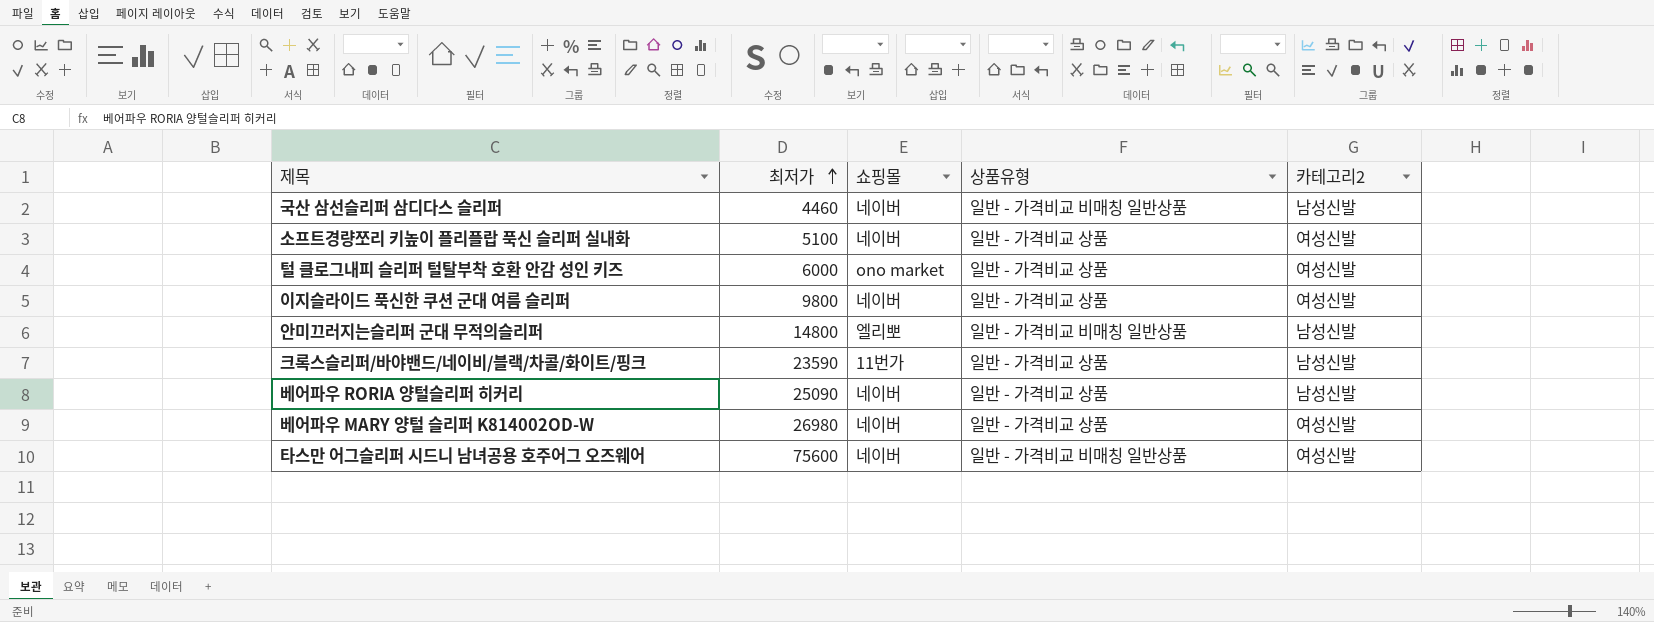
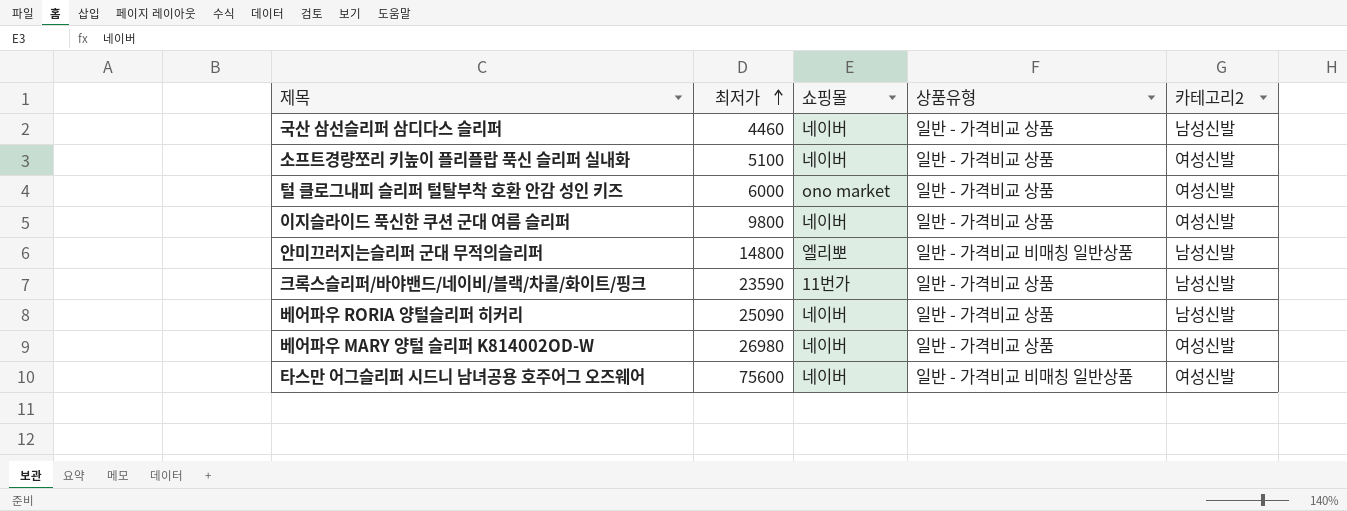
국산 삼선슬리퍼 삼디다스 슬리퍼 | 상품유형: 일반 - 가격비교 비매칭 일반상품 -> 일반 - 가격비교 상품

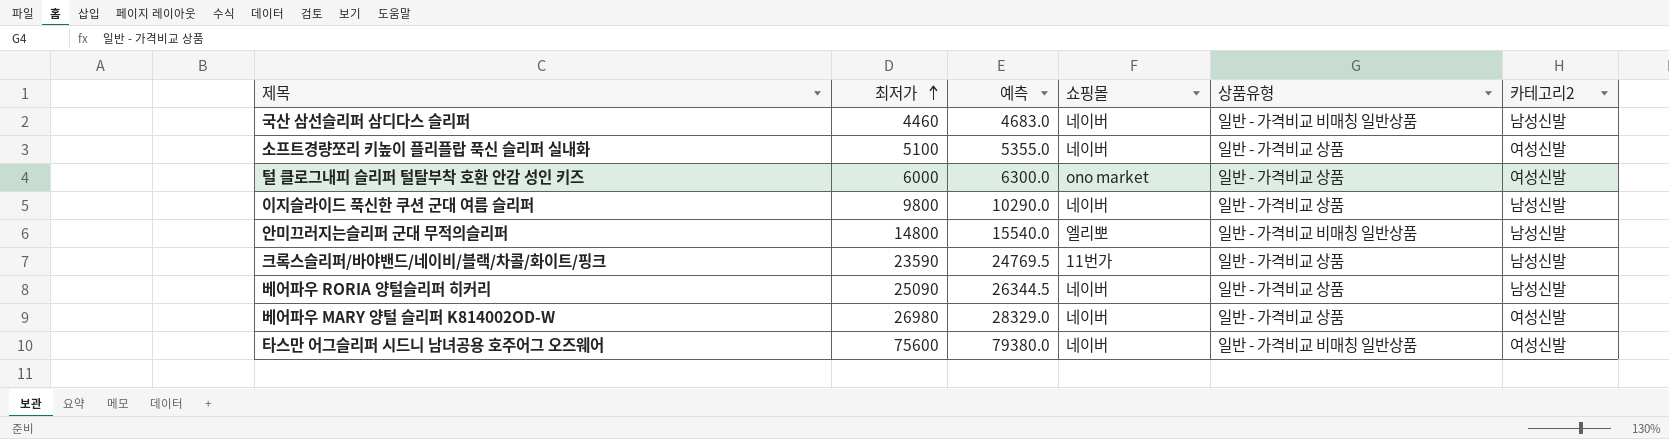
column 예측 | formula: none -> [최저가] * 1.05
국산 삼선슬리퍼 삼디다스 슬리퍼 | 상품유형: 일반 - 가격비교 상품 -> 일반 - 가격비교 비매칭 일반상품
이지슬라이드 푹신한 쿠션 군대 여름 슬리퍼 | 카테고리2: 여성신발 -> 남성신발

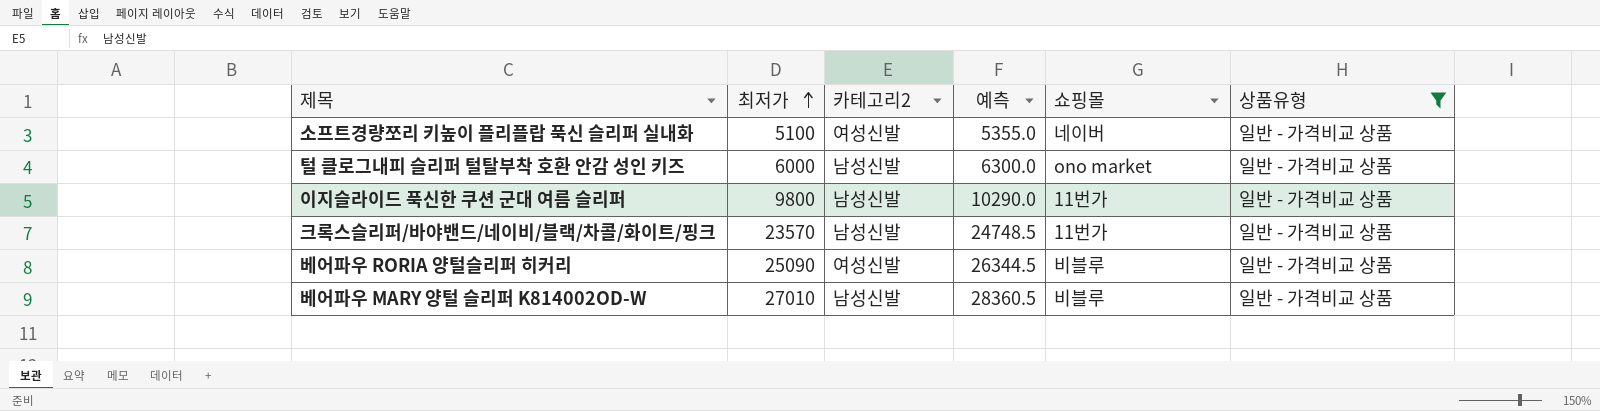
filter: none -> 상품유형 = 일반 - 가격비교 상품
column 카테고리2 | position: 6 -> 3
털 클로그내피 슬리퍼 털탈부착 호환 안감 성인 키즈 | 카테고리2: 여성신발 -> 남성신발
이지슬라이드 푹신한 쿠션 군대 여름 슬리퍼 | 쇼핑몰: 네이버 -> 11번가
크록스슬리퍼/바야밴드/네이비/블랙/차콜/화이트/핑크 | 최저가: 23590 -> 23570
크록스슬리퍼/바야밴드/네이비/블랙/차콜/화이트/핑크 | 예측: 24769.5 -> 24748.5
베어파우 RORIA 양털슬리퍼 히커리 | 카테고리2: 남성신발 -> 여성신발
베어파우 RORIA 양털슬리퍼 히커리 | 쇼핑몰: 네이버 -> 비블루
베어파우 MARY 양털 슬리퍼 K814002OD-W | 최저가: 26980 -> 27010
베어파우 MARY 양털 슬리퍼 K814002OD-W | 카테고리2: 여성신발 -> 남성신발
베어파우 MARY 양털 슬리퍼 K814002OD-W | 예측: 28329.0 -> 28360.5
베어파우 MARY 양털 슬리퍼 K814002OD-W | 쇼핑몰: 네이버 -> 비블루

